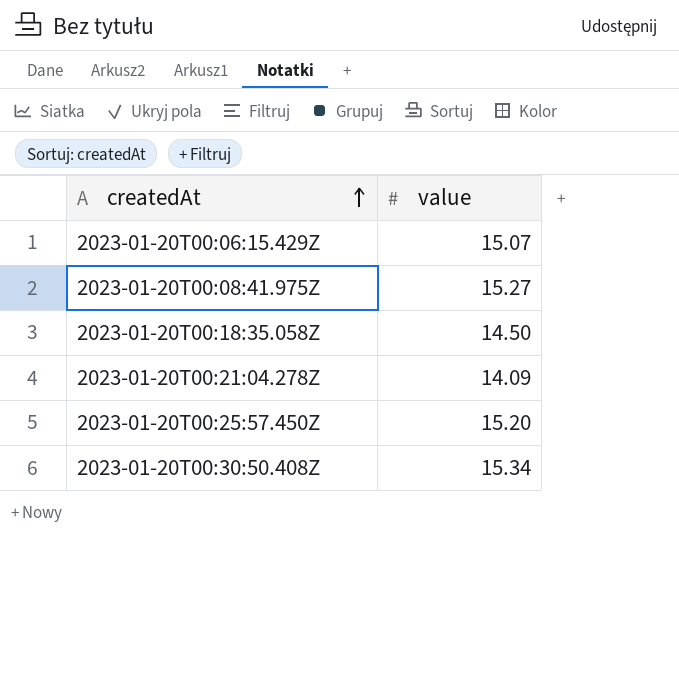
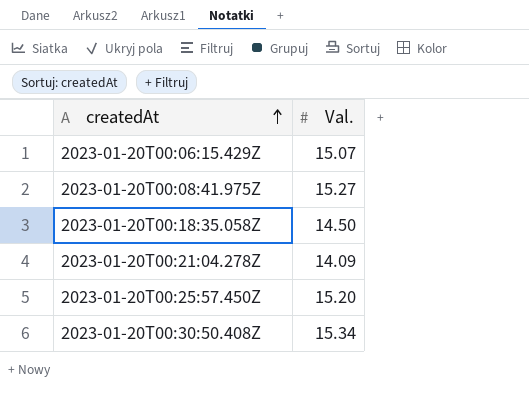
column name: value -> Val.

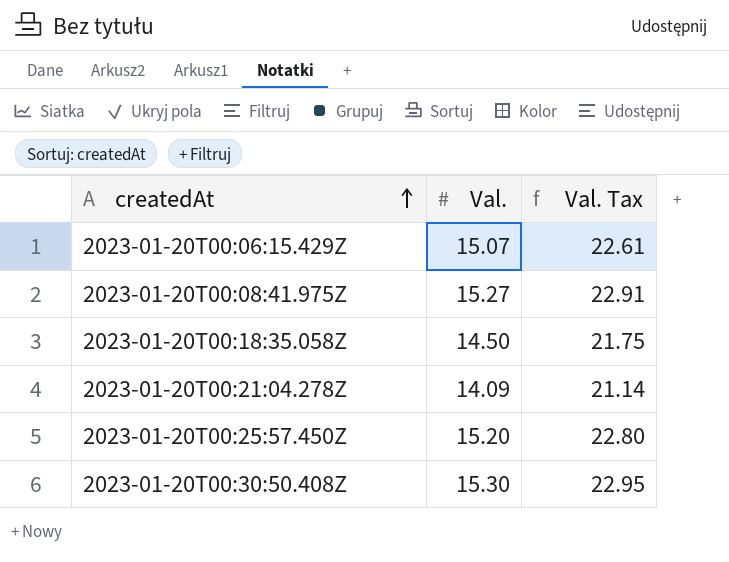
column Val. Tax | formula: none -> [Val.] * 1.5
2023-01-20T00:30:50.408Z | Val.: 15.34 -> 15.30

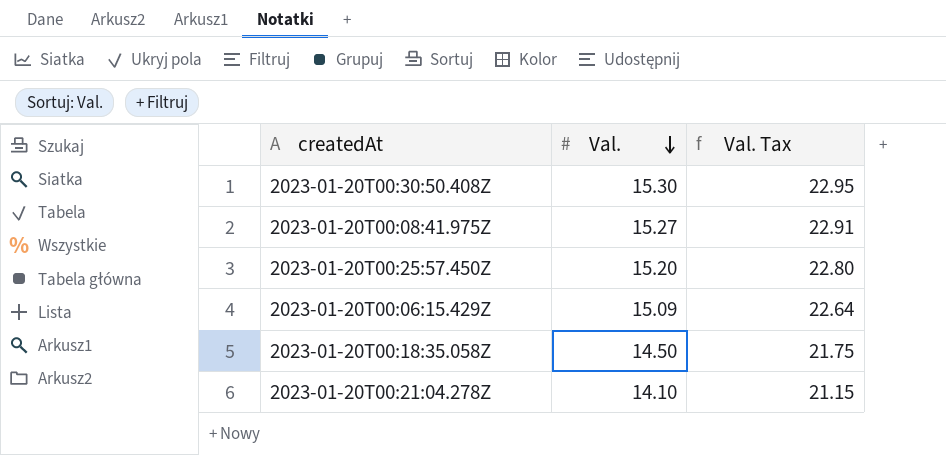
row order: createdAt ascending -> Val. descending
2023-01-20T00:06:15.429Z | Val.: 15.07 -> 15.09
2023-01-20T00:06:15.429Z | Val. Tax: 22.61 -> 22.64
2023-01-20T00:21:04.278Z | Val.: 14.09 -> 14.10
2023-01-20T00:21:04.278Z | Val. Tax: 21.14 -> 21.15

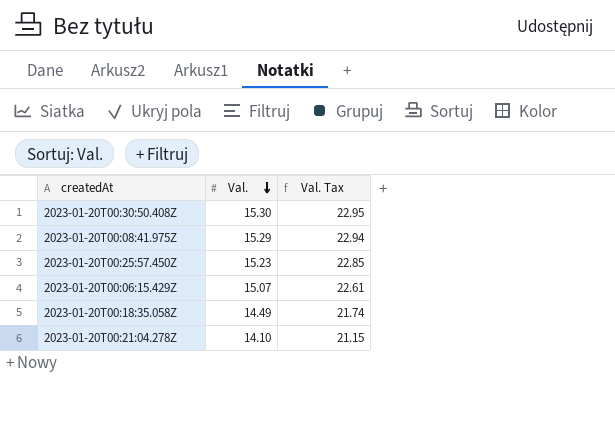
2023-01-20T00:08:41.975Z | Val.: 15.27 -> 15.29
2023-01-20T00:08:41.975Z | Val. Tax: 22.91 -> 22.94
2023-01-20T00:25:57.450Z | Val.: 15.20 -> 15.23
2023-01-20T00:25:57.450Z | Val. Tax: 22.80 -> 22.85
2023-01-20T00:06:15.429Z | Val.: 15.09 -> 15.07
2023-01-20T00:06:15.429Z | Val. Tax: 22.64 -> 22.61
2023-01-20T00:18:35.058Z | Val.: 14.50 -> 14.49
2023-01-20T00:18:35.058Z | Val. Tax: 21.75 -> 21.74

